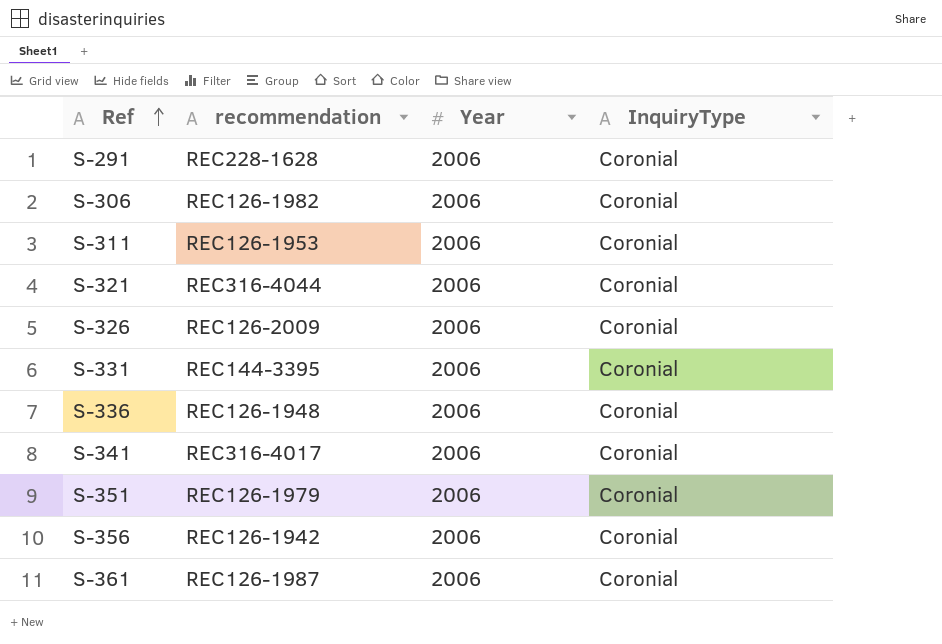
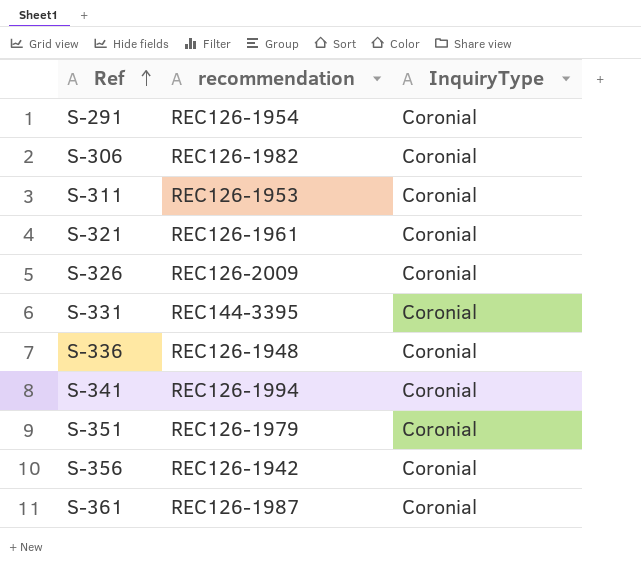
column Year | position: 3 -> none
S-291 | recommendation: REC228-1628 -> REC126-1954
S-321 | recommendation: REC316-4044 -> REC126-1961
S-341 | recommendation: REC316-4017 -> REC126-1994

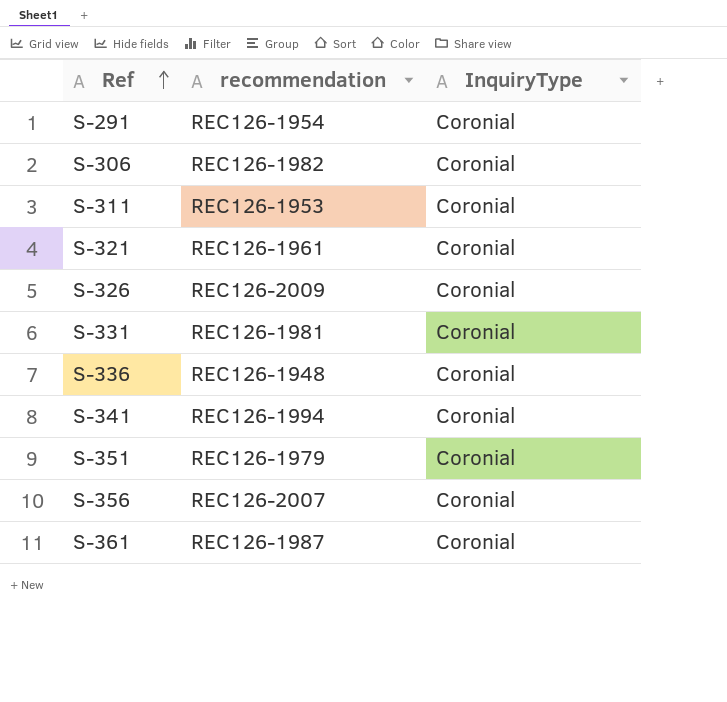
S-331 | recommendation: REC144-3395 -> REC126-1981
S-356 | recommendation: REC126-1942 -> REC126-2007

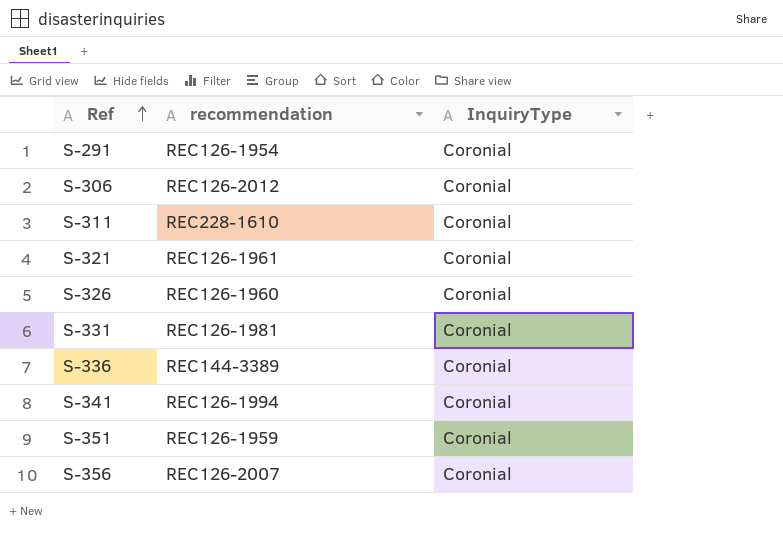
row S-361: REC126-1987 | Coronial -> none
S-306 | recommendation: REC126-1982 -> REC126-2012
S-311 | recommendation: REC126-1953 -> REC228-1610
S-326 | recommendation: REC126-2009 -> REC126-1960
S-336 | recommendation: REC126-1948 -> REC144-3389
S-351 | recommendation: REC126-1979 -> REC126-1959

